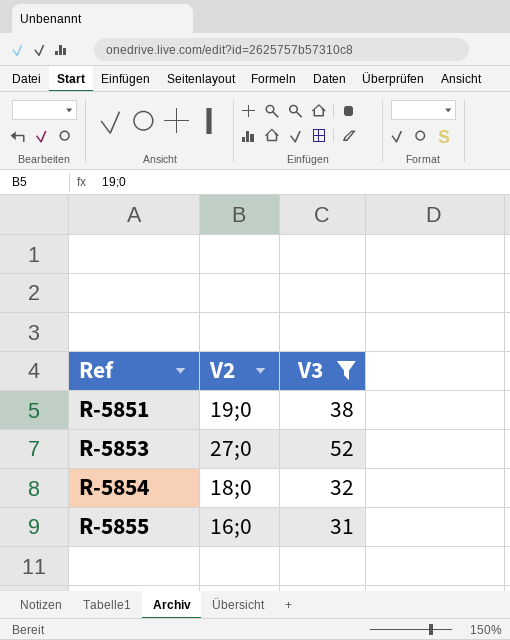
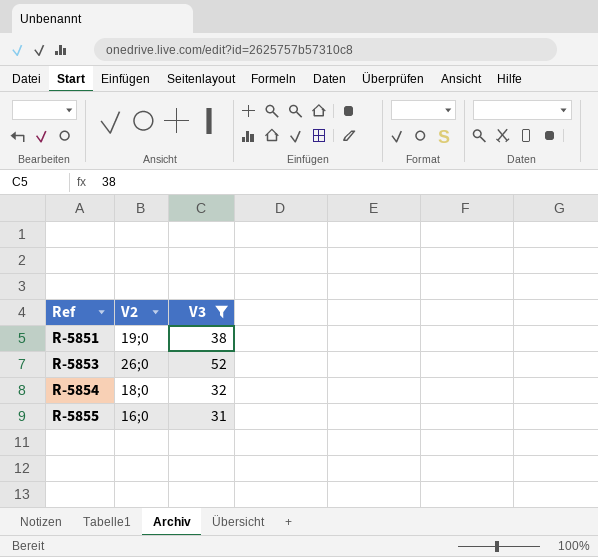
R-5853 | V2: 27;0 -> 26;0

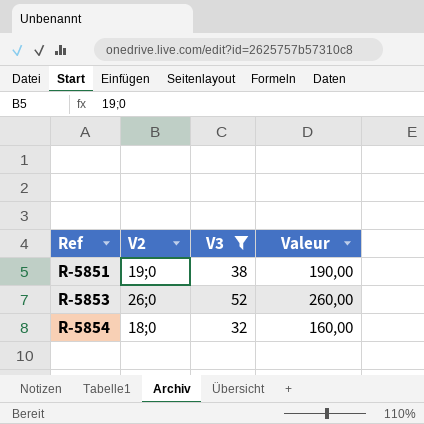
column Valeur | formula: none -> [V3] * 5
row R-5855: 16;0 | 31 -> none

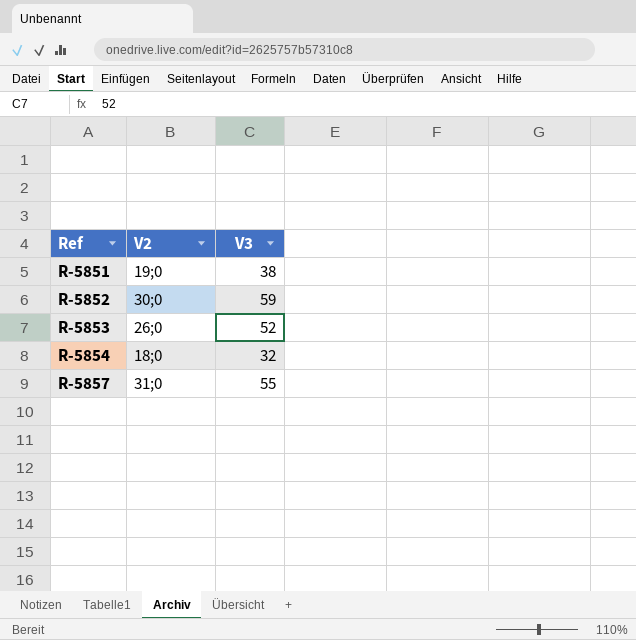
filter: V3 <= 52 -> none
column Valeur | formula: [V3] * 5 -> none

